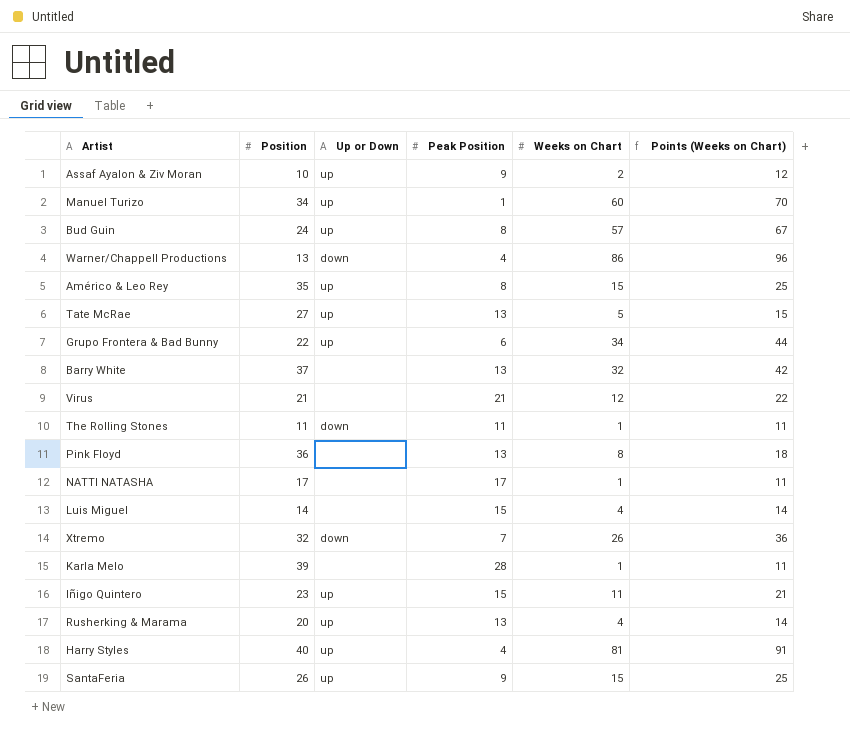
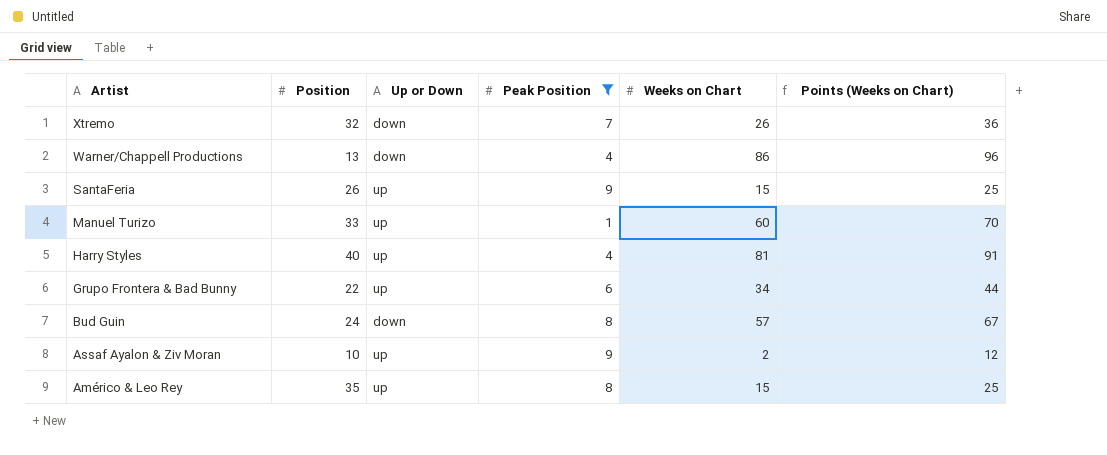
filter: none -> Peak Position <= 9
row order: none -> Artist descending
Manuel Turizo | Position: 34 -> 33
Bud Guin | Up or Down: up -> down

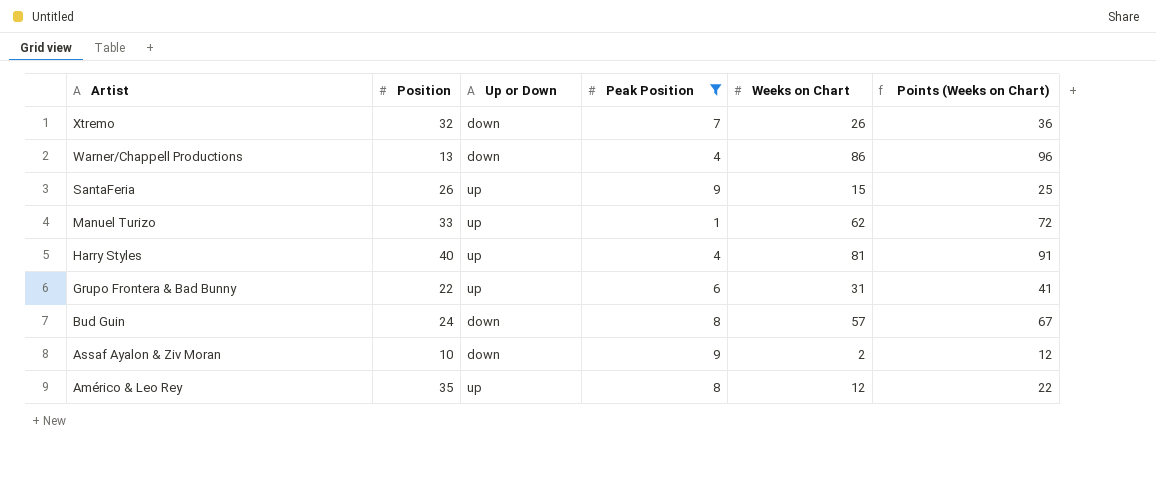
Manuel Turizo | Weeks on Chart: 60 -> 62
Manuel Turizo | Points (Weeks on Chart): 70 -> 72
Grupo Frontera & Bad Bunny | Weeks on Chart: 34 -> 31
Grupo Frontera & Bad Bunny | Points (Weeks on Chart): 44 -> 41
Assaf Ayalon & Ziv Moran | Up or Down: up -> down
Américo & Leo Rey | Weeks on Chart: 15 -> 12
Américo & Leo Rey | Points (Weeks on Chart): 25 -> 22

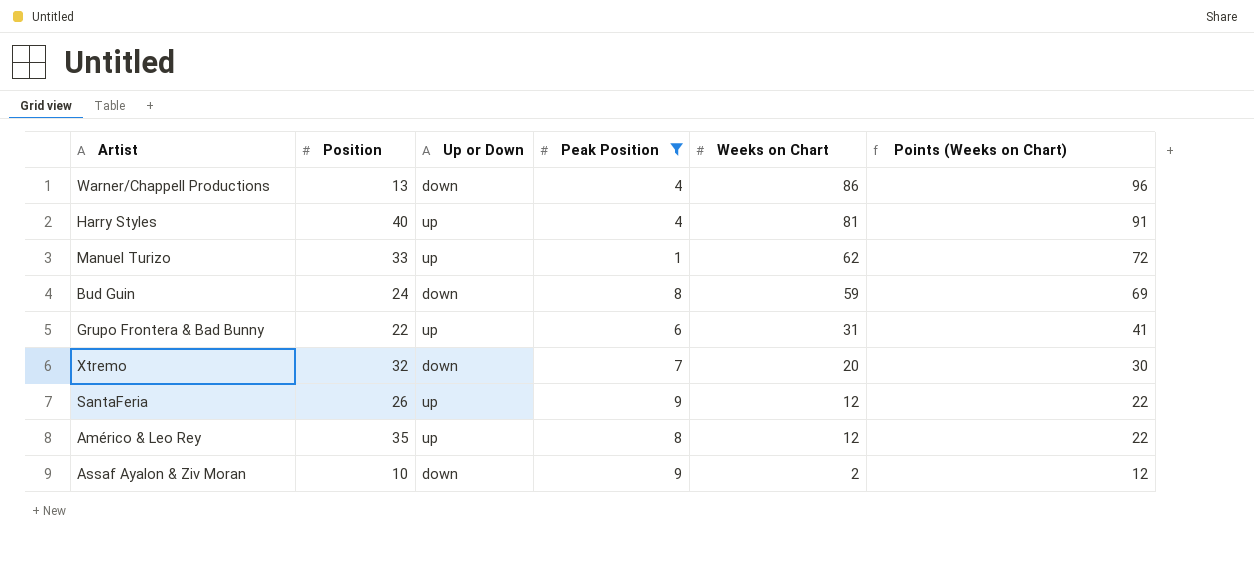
row order: Artist descending -> Weeks on Chart descending
Bud Guin | Weeks on Chart: 57 -> 59
Bud Guin | Points (Weeks on Chart): 67 -> 69
Xtremo | Weeks on Chart: 26 -> 20
Xtremo | Points (Weeks on Chart): 36 -> 30
SantaFeria | Weeks on Chart: 15 -> 12
SantaFeria | Points (Weeks on Chart): 25 -> 22

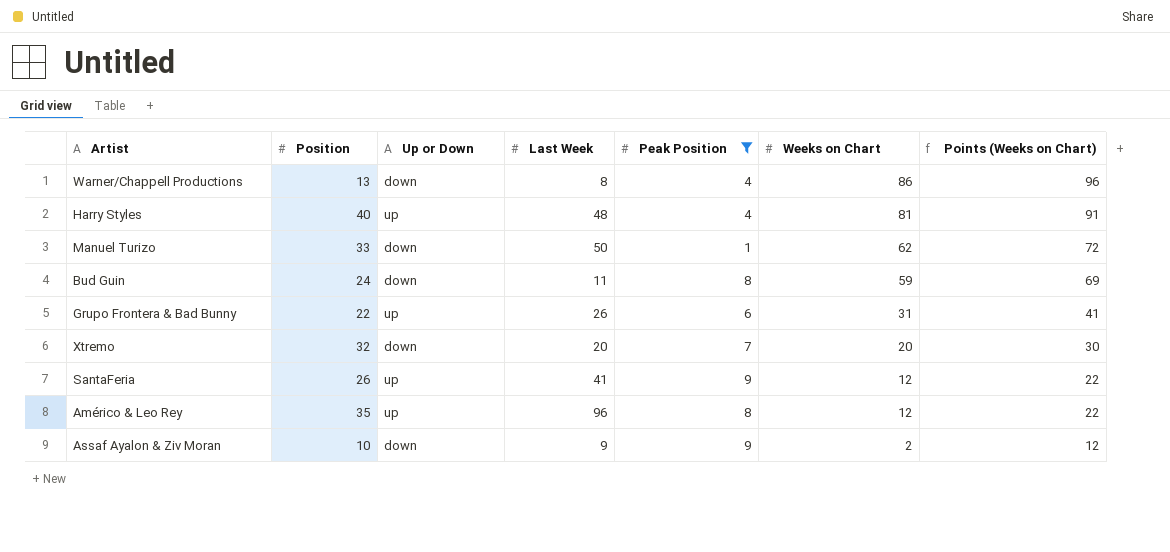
column Last Week | position: none -> 4
Manuel Turizo | Up or Down: up -> down

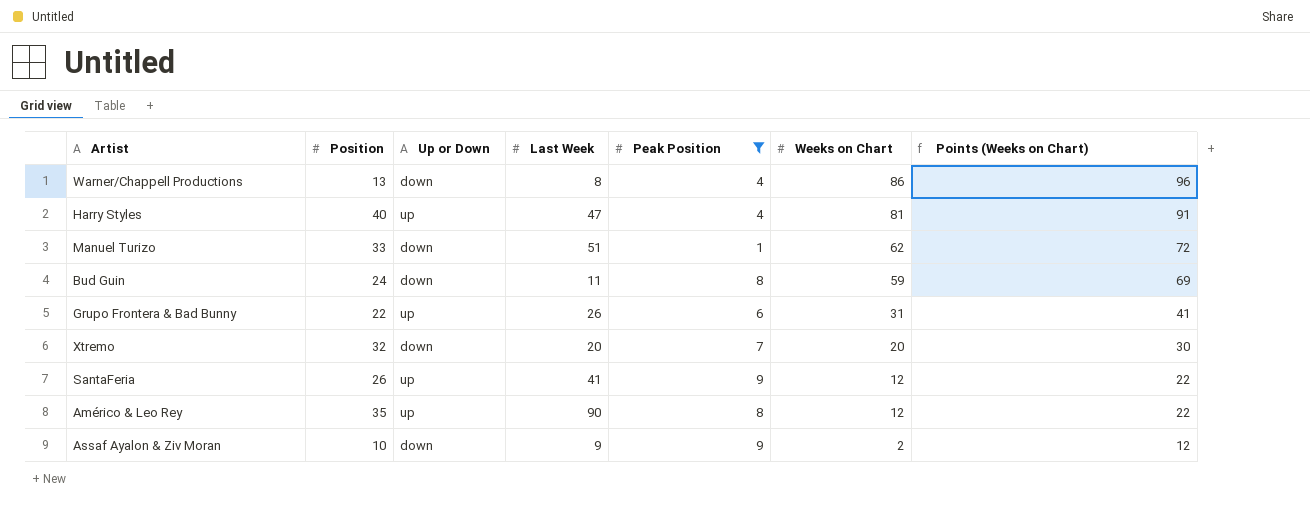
Harry Styles | Last Week: 48 -> 47
Manuel Turizo | Last Week: 50 -> 51
Américo & Leo Rey | Last Week: 96 -> 90

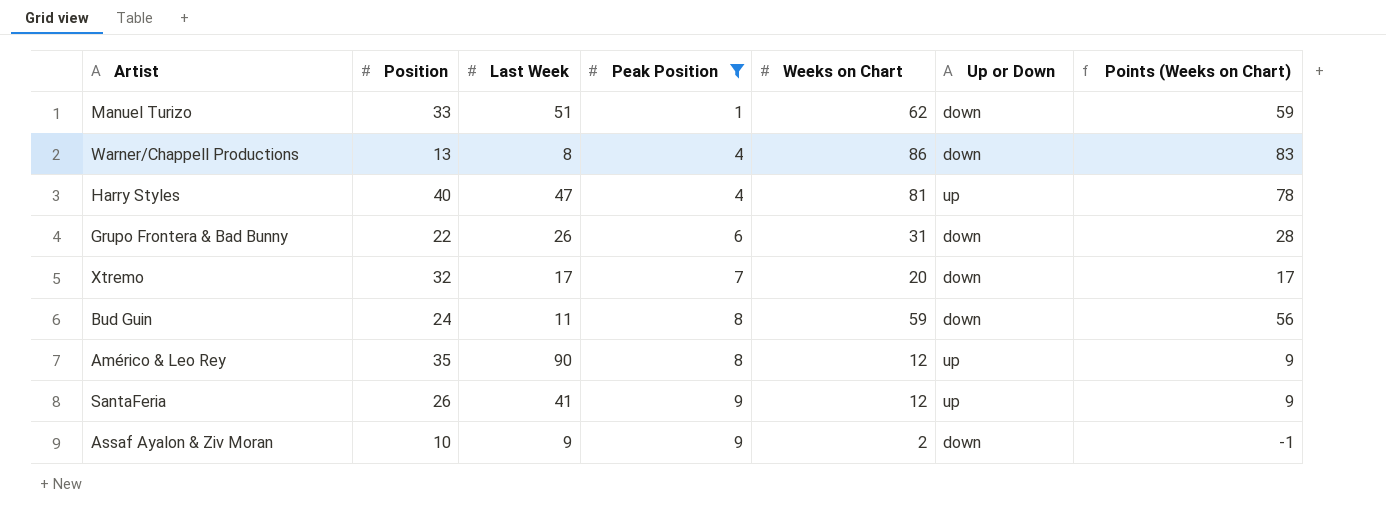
row order: Weeks on Chart descending -> Peak Position ascending
column Up or Down | position: 3 -> 6
column Points (Weeks on Chart) | formula: [Weeks on Chart] + 10 -> [Weeks on Chart] - 3
Grupo Frontera & Bad Bunny | Up or Down: up -> down
Xtremo | Last Week: 20 -> 17

